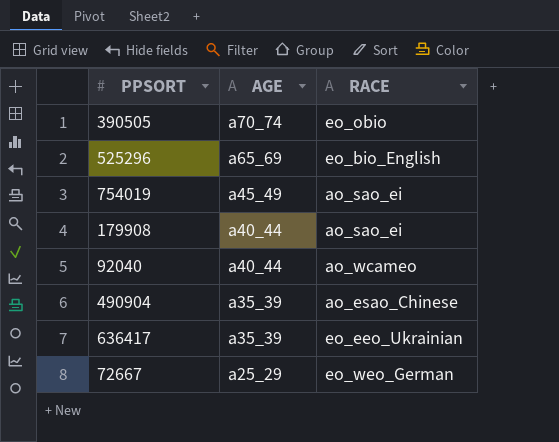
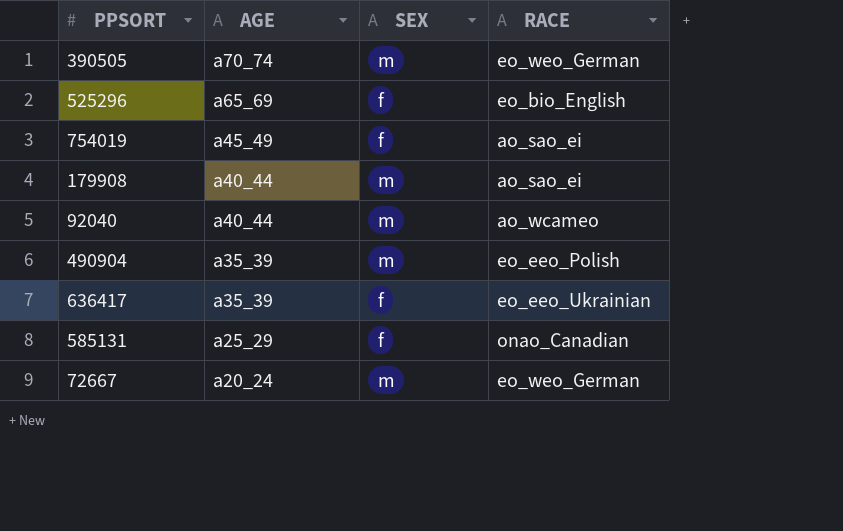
column SEX | position: none -> 3
390505 | RACE: eo_obio -> eo_weo_German
490904 | RACE: ao_esao_Chinese -> eo_eeo_Polish
row 585131: none -> a25_29 | f | onao_Canadian
72667 | AGE: a25_29 -> a20_24

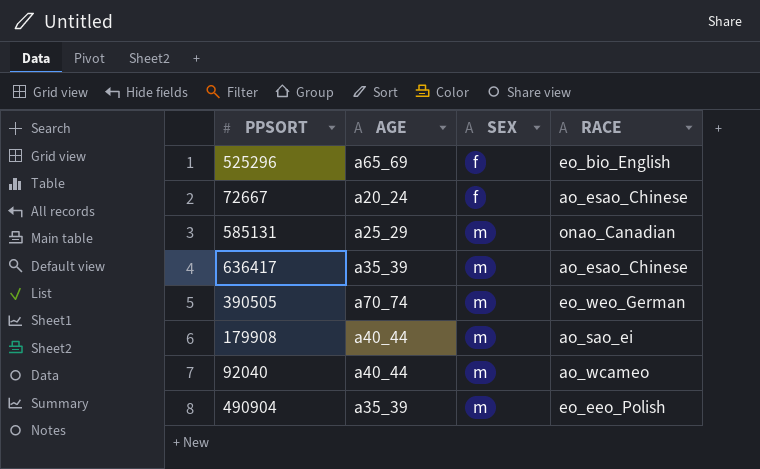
row order: AGE descending -> SEX ascending
row 754019: a45_49 | f | ao_sao_ei -> none
72667 | SEX: m -> f
72667 | RACE: eo_weo_German -> ao_esao_Chinese
585131 | SEX: f -> m
636417 | SEX: f -> m
636417 | RACE: eo_eeo_Ukrainian -> ao_esao_Chinese

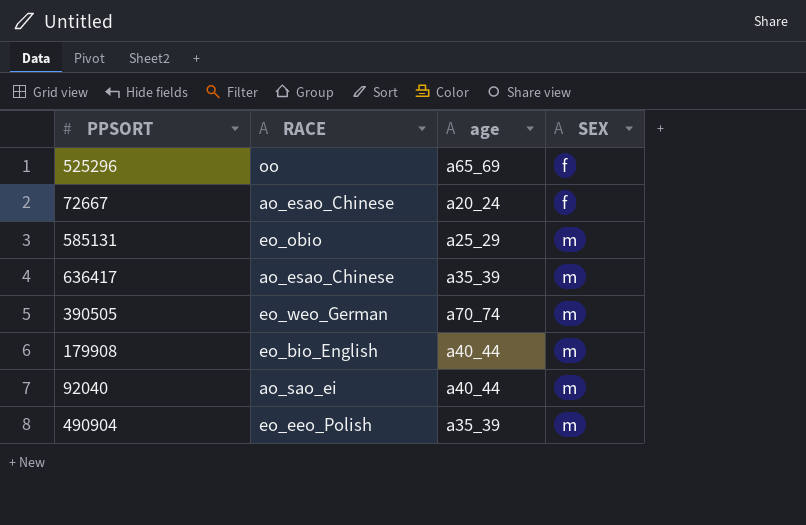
column RACE | position: 4 -> 2
column name: AGE -> age
525296 | RACE: eo_bio_English -> oo
585131 | RACE: onao_Canadian -> eo_obio
179908 | RACE: ao_sao_ei -> eo_bio_English
92040 | RACE: ao_wcameo -> ao_sao_ei

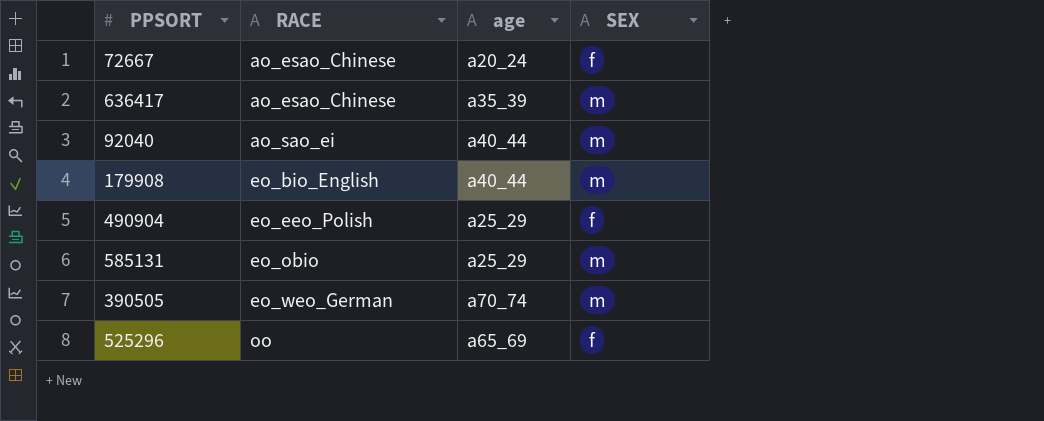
row order: SEX ascending -> RACE ascending
490904 | age: a35_39 -> a25_29
490904 | SEX: m -> f

